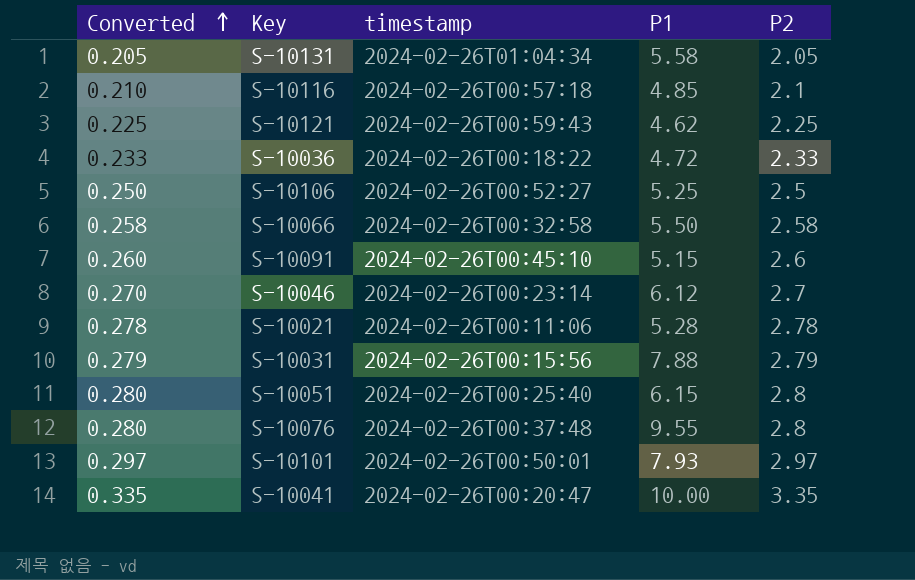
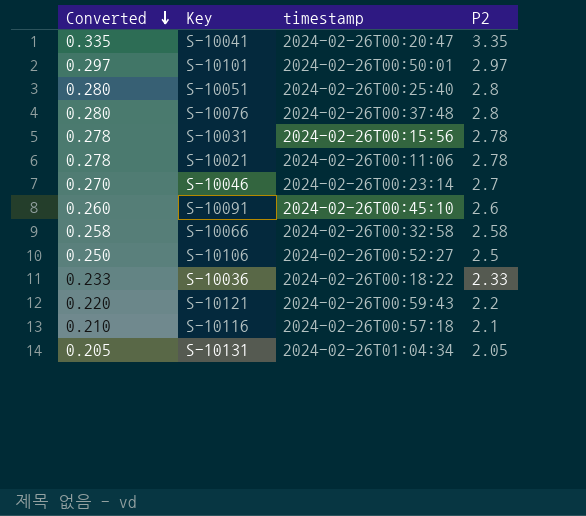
row order: Converted ascending -> Converted descending
column P1 | position: 4 -> none
S-10031 | Converted: 0.279 -> 0.278
S-10031 | P2: 2.79 -> 2.78
S-10121 | Converted: 0.225 -> 0.220
S-10121 | P2: 2.25 -> 2.2

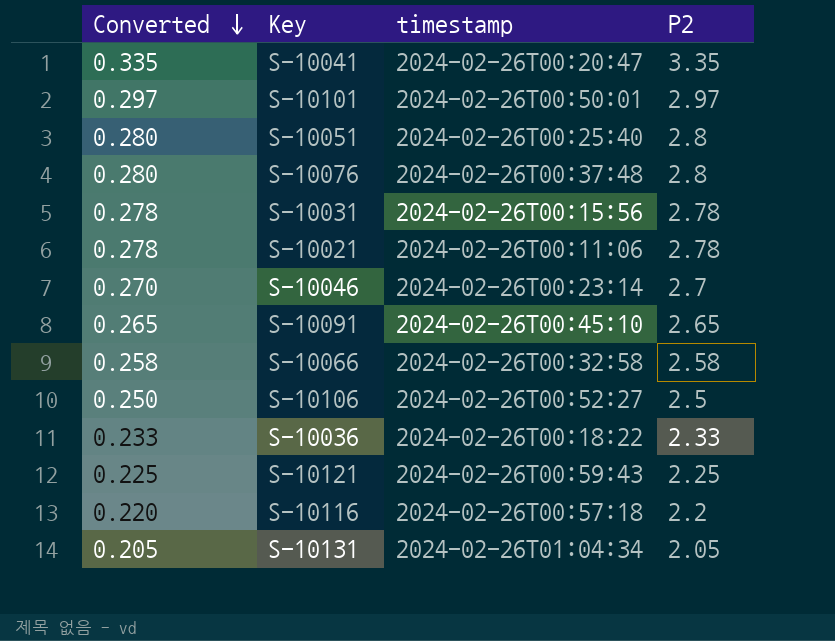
S-10091 | Converted: 0.260 -> 0.265
S-10091 | P2: 2.6 -> 2.65
S-10121 | Converted: 0.220 -> 0.225
S-10121 | P2: 2.2 -> 2.25
S-10116 | Converted: 0.210 -> 0.220
S-10116 | P2: 2.1 -> 2.2

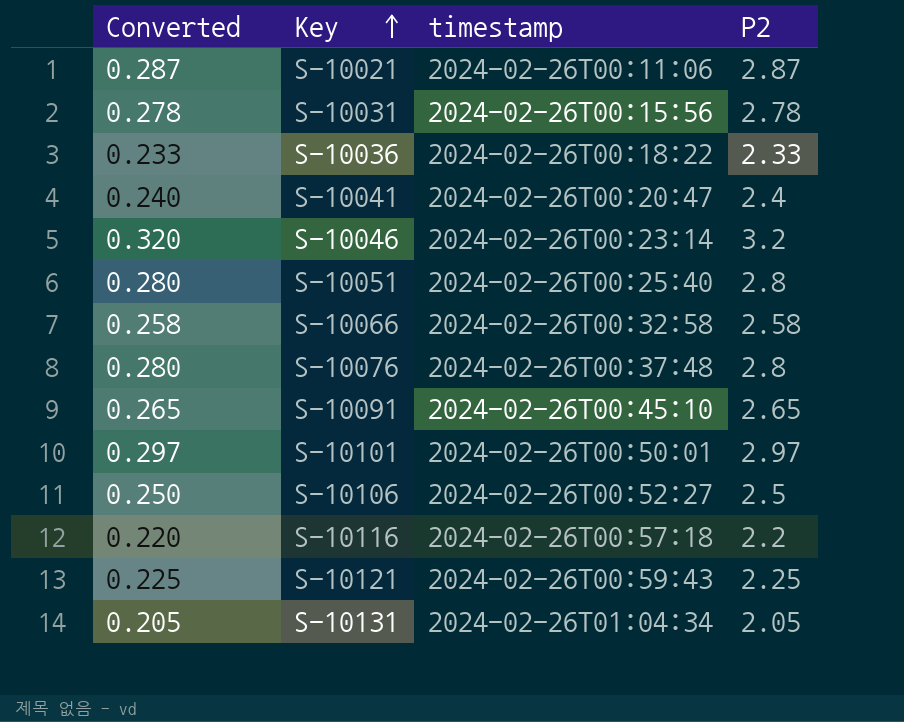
row order: Converted descending -> Key ascending
S-10021 | Converted: 0.278 -> 0.287
S-10021 | P2: 2.78 -> 2.87
S-10041 | Converted: 0.335 -> 0.240
S-10041 | P2: 3.35 -> 2.4
S-10046 | Converted: 0.270 -> 0.320
S-10046 | P2: 2.7 -> 3.2

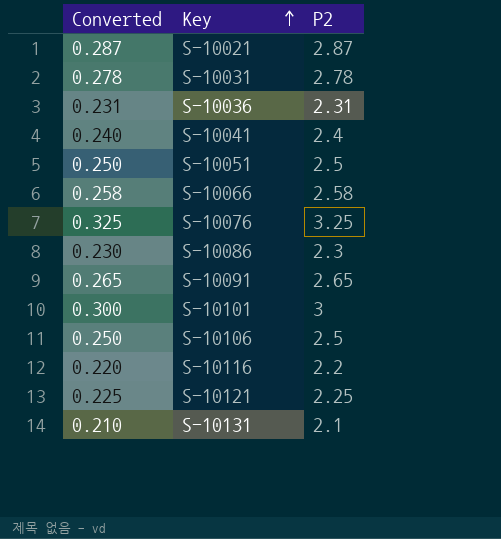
column timestamp | position: 3 -> none
row S-10046: 0.320 | 2024-02-26T00:23:14 | 3.2 -> none
S-10036 | Converted: 0.233 -> 0.231
S-10036 | P2: 2.33 -> 2.31
S-10051 | Converted: 0.280 -> 0.250
S-10051 | P2: 2.8 -> 2.5
S-10076 | Converted: 0.280 -> 0.325
S-10076 | P2: 2.8 -> 3.25
row S-10086: none -> 0.230 | 2.3
S-10101 | Converted: 0.297 -> 0.300
S-10101 | P2: 2.97 -> 3
S-10131 | Converted: 0.205 -> 0.210
S-10131 | P2: 2.05 -> 2.1

